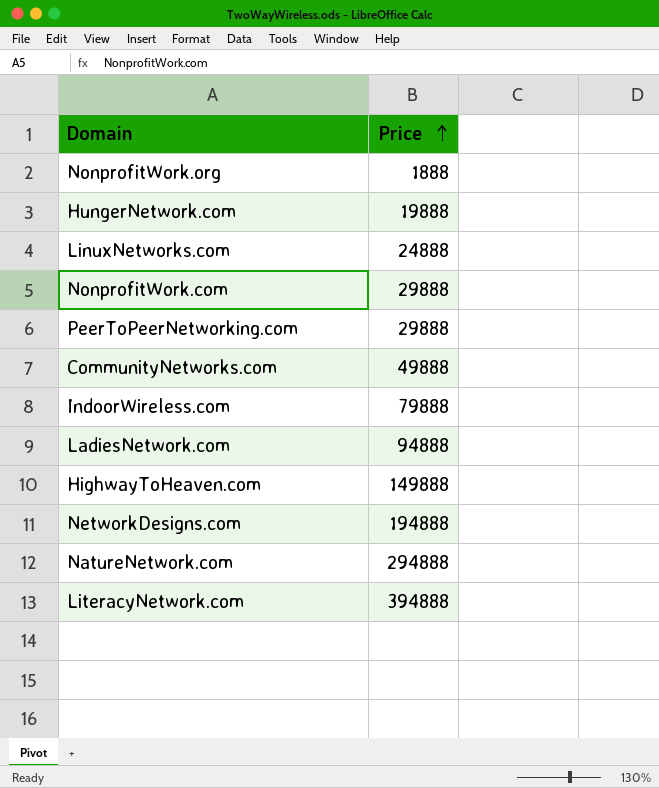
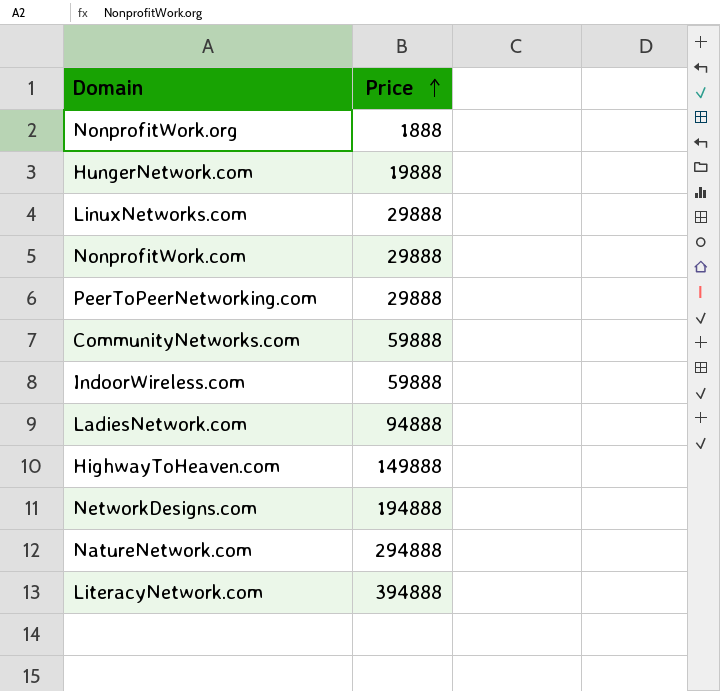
LinuxNetworks.com | Price: 24888 -> 29888
CommunityNetworks.com | Price: 49888 -> 59888
IndoorWireless.com | Price: 79888 -> 59888

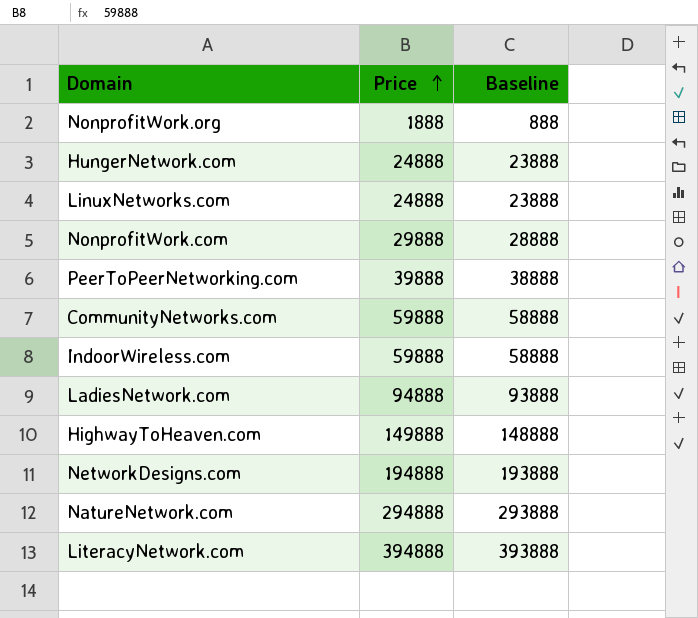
column Baseline | formula: none -> [Price] - 1000
HungerNetwork.com | Price: 19888 -> 24888
LinuxNetworks.com | Price: 29888 -> 24888
PeerToPeerNetworking.com | Price: 29888 -> 39888

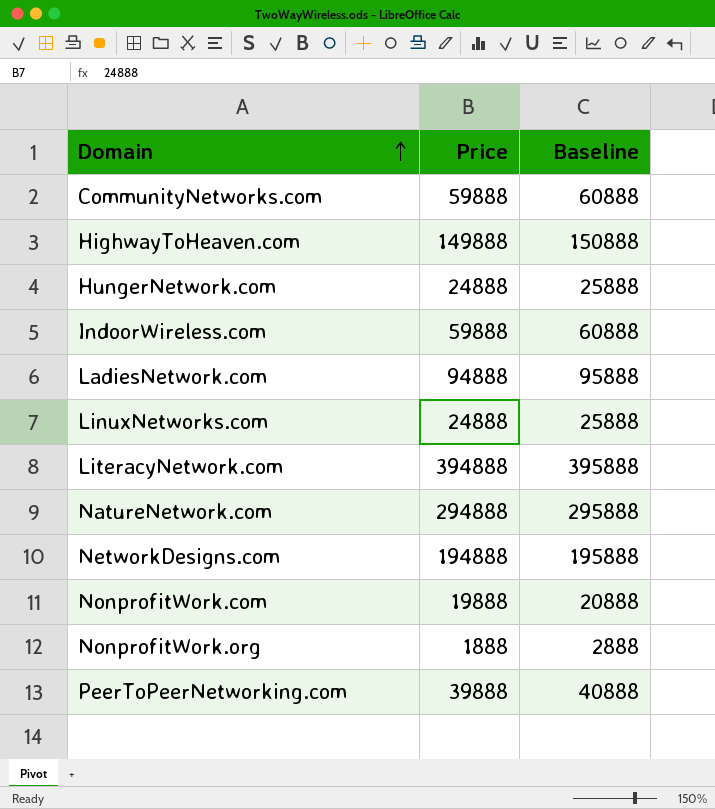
row order: Price ascending -> Domain ascending
column Baseline | formula: [Price] - 1000 -> [Price] + 1000
NonprofitWork.com | Price: 29888 -> 19888

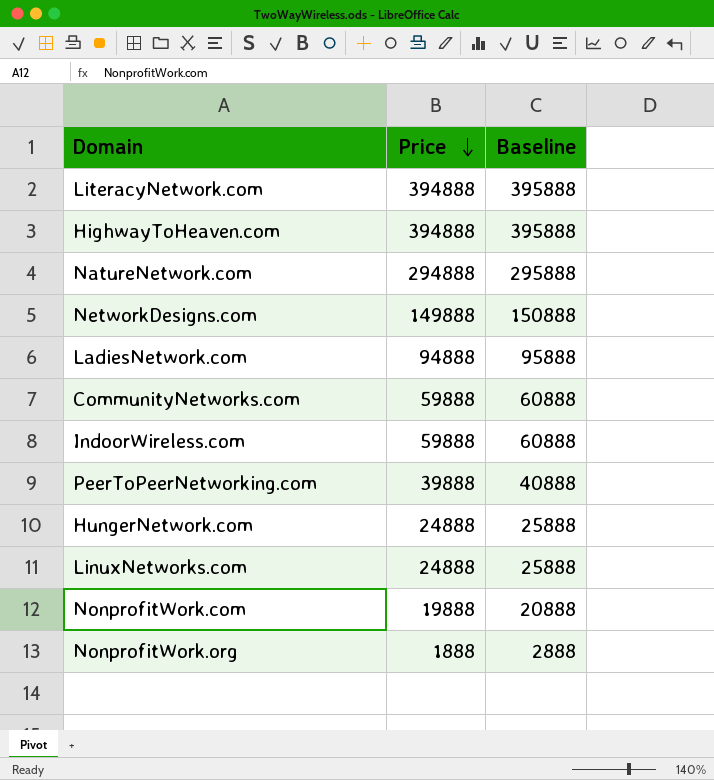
row order: Domain ascending -> Price descending
HighwayToHeaven.com | Price: 149888 -> 394888
HighwayToHeaven.com | Baseline: 150888 -> 395888
NetworkDesigns.com | Price: 194888 -> 149888
NetworkDesigns.com | Baseline: 195888 -> 150888

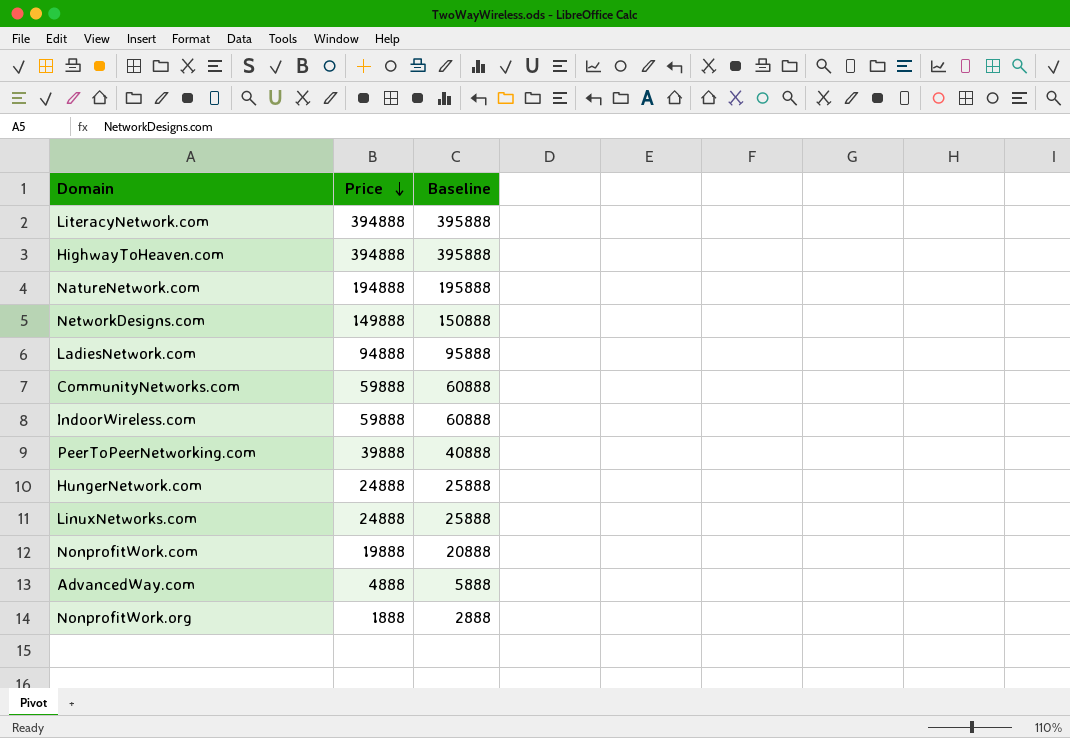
NatureNetwork.com | Price: 294888 -> 194888
NatureNetwork.com | Baseline: 295888 -> 195888
row AdvancedWay.com: none -> 4888 | 5888

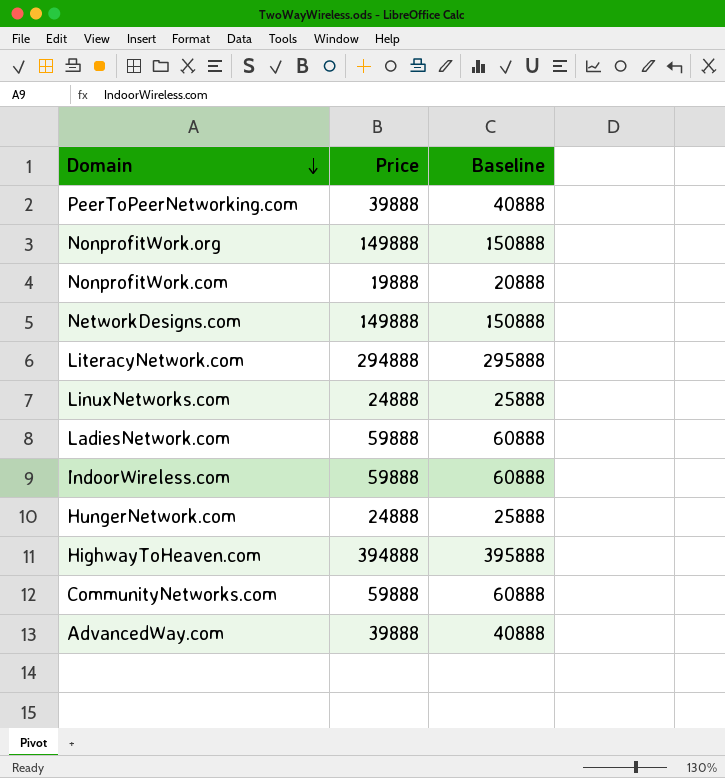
row order: Price descending -> Domain descending
row NatureNetwork.com: 194888 | 195888 -> none
NonprofitWork.org | Price: 1888 -> 149888
NonprofitWork.org | Baseline: 2888 -> 150888
LiteracyNetwork.com | Price: 394888 -> 294888
LiteracyNetwork.com | Baseline: 395888 -> 295888
LadiesNetwork.com | Price: 94888 -> 59888
LadiesNetwork.com | Baseline: 95888 -> 60888
AdvancedWay.com | Price: 4888 -> 39888
AdvancedWay.com | Baseline: 5888 -> 40888

